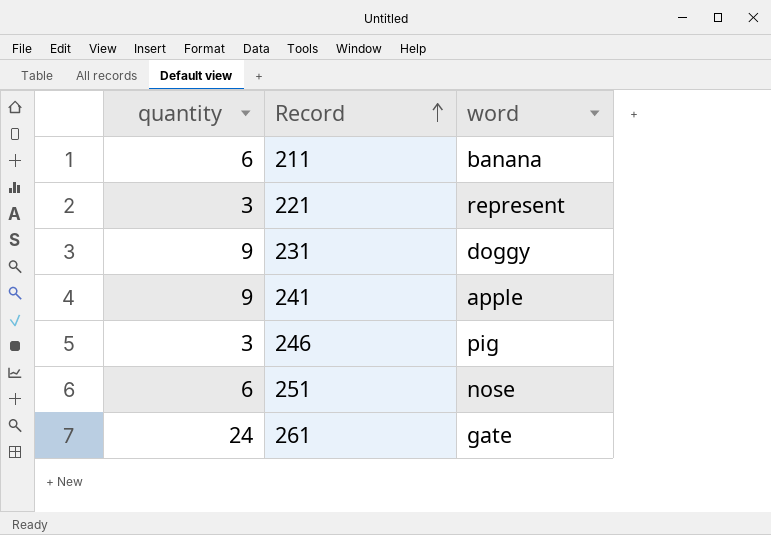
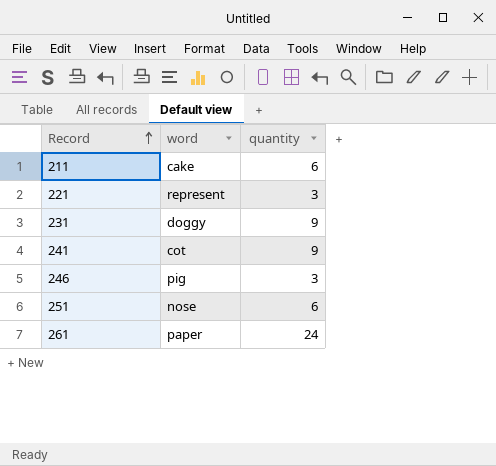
column quantity | position: 1 -> 3
211 | word: banana -> cake
241 | word: apple -> cot
261 | word: gate -> paper

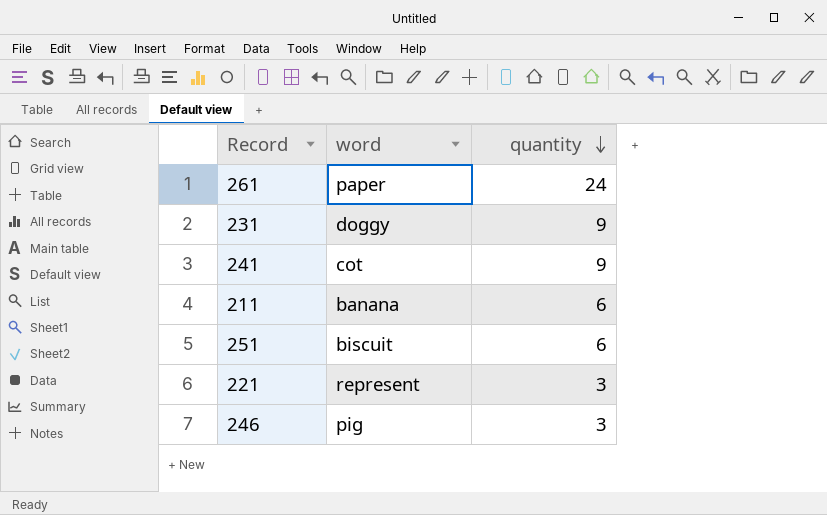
row order: Record ascending -> quantity descending
211 | word: cake -> banana
251 | word: nose -> biscuit

